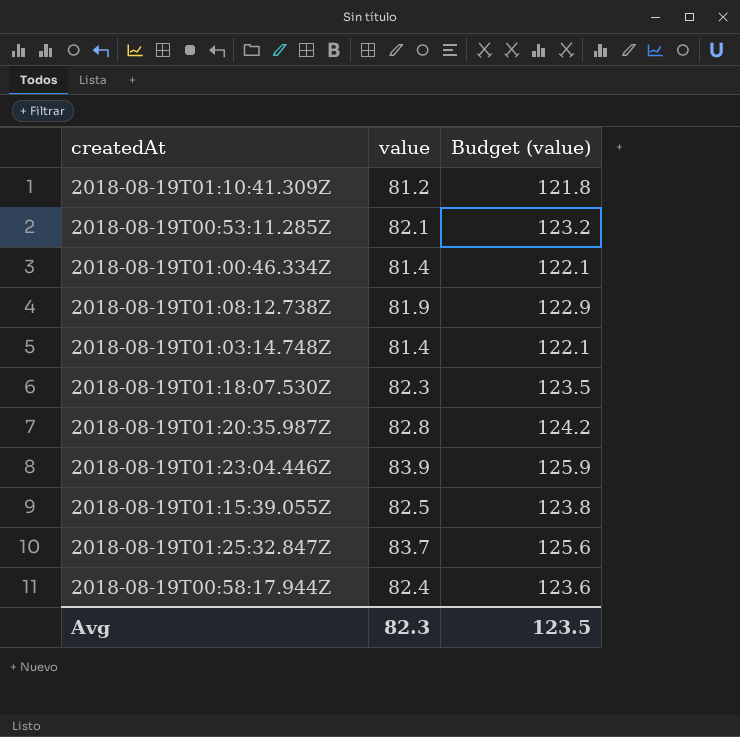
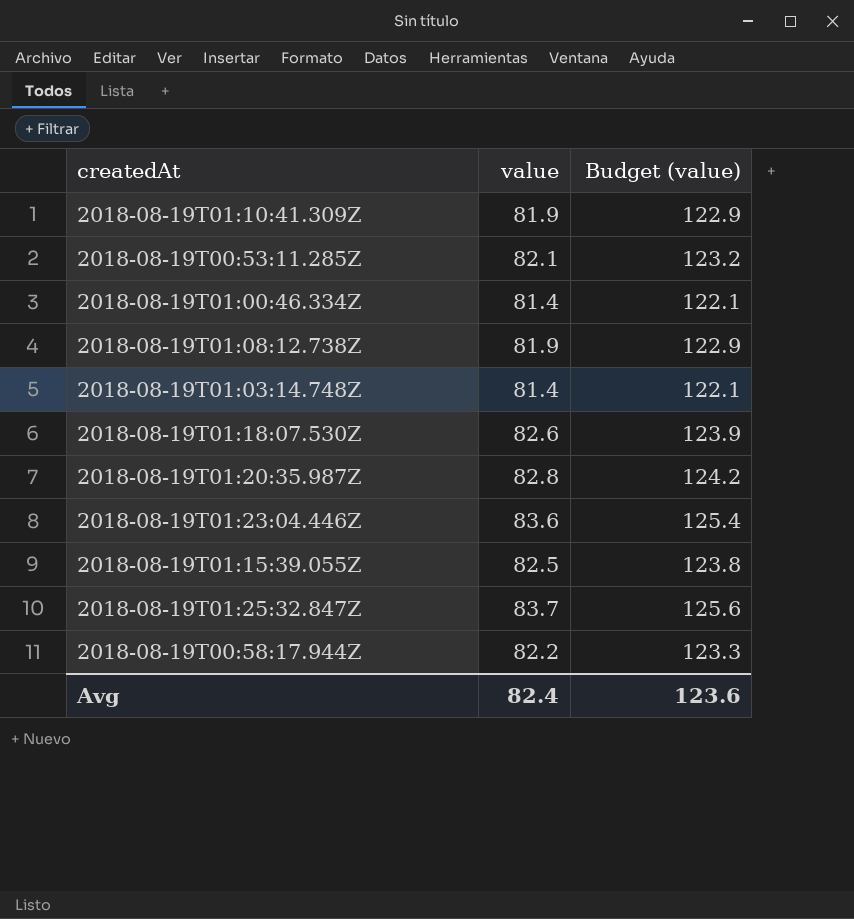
2018-08-19T01:10:41.309Z | value: 81.2 -> 81.9
2018-08-19T01:10:41.309Z | Budget (value): 121.8 -> 122.9
2018-08-19T01:18:07.530Z | value: 82.3 -> 82.6
2018-08-19T01:18:07.530Z | Budget (value): 123.5 -> 123.9
2018-08-19T01:23:04.446Z | value: 83.9 -> 83.6
2018-08-19T01:23:04.446Z | Budget (value): 125.9 -> 125.4
2018-08-19T00:58:17.944Z | value: 82.4 -> 82.2
2018-08-19T00:58:17.944Z | Budget (value): 123.6 -> 123.3
Avg | value: 82.3 -> 82.4
Avg | Budget (value): 123.5 -> 123.6

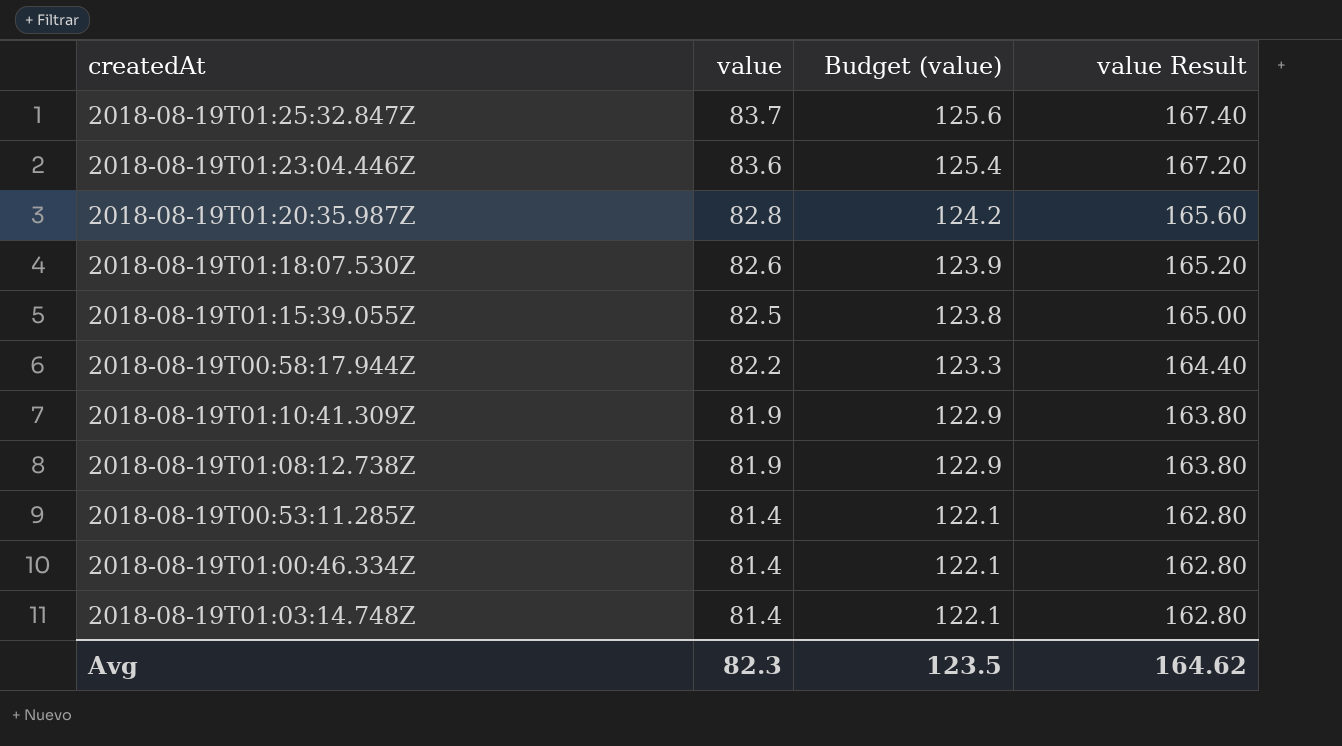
row order: none -> value descending
column value Result | formula: none -> [value] * 2
2018-08-19T00:53:11.285Z | value: 82.1 -> 81.4
2018-08-19T00:53:11.285Z | Budget (value): 123.2 -> 122.1
Avg | value: 82.4 -> 82.3
Avg | Budget (value): 123.6 -> 123.5

